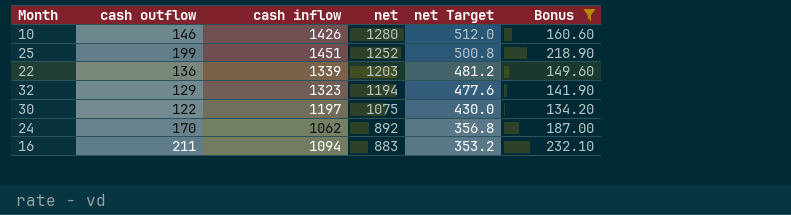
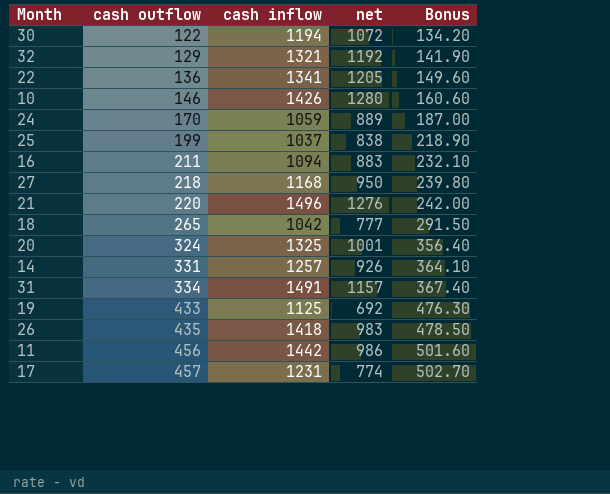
filter: Bonus <= 232.10 -> none
row order: net descending -> cash outflow ascending
column net Target | formula: [net] * 0.4 -> none
30 | cash inflow: 1197 -> 1194
30 | net: 1075 -> 1072
32 | cash inflow: 1323 -> 1321
32 | net: 1194 -> 1192
22 | cash inflow: 1339 -> 1341
22 | net: 1203 -> 1205
24 | cash inflow: 1062 -> 1059
24 | net: 892 -> 889
25 | cash inflow: 1451 -> 1037
25 | net: 1252 -> 838

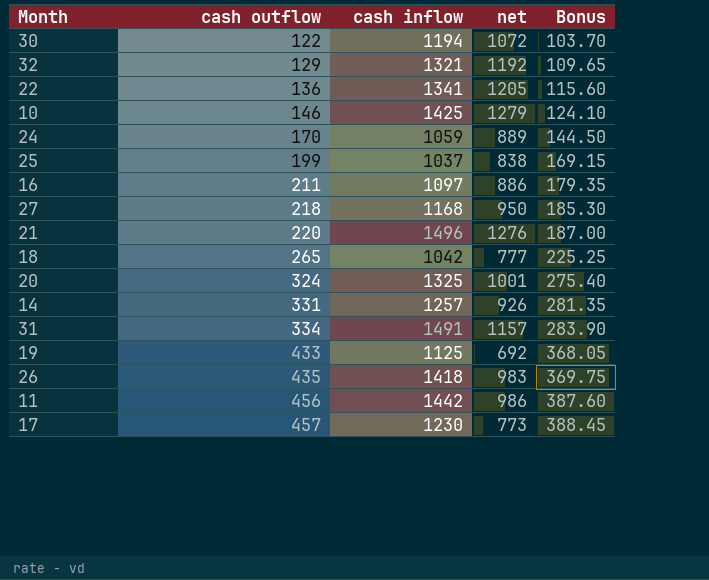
column Bonus | formula: [cash outflow] * 1.1 -> [cash outflow] * 0.85
10 | cash inflow: 1426 -> 1425
10 | net: 1280 -> 1279
16 | cash inflow: 1094 -> 1097
16 | net: 883 -> 886
17 | cash inflow: 1231 -> 1230
17 | net: 774 -> 773

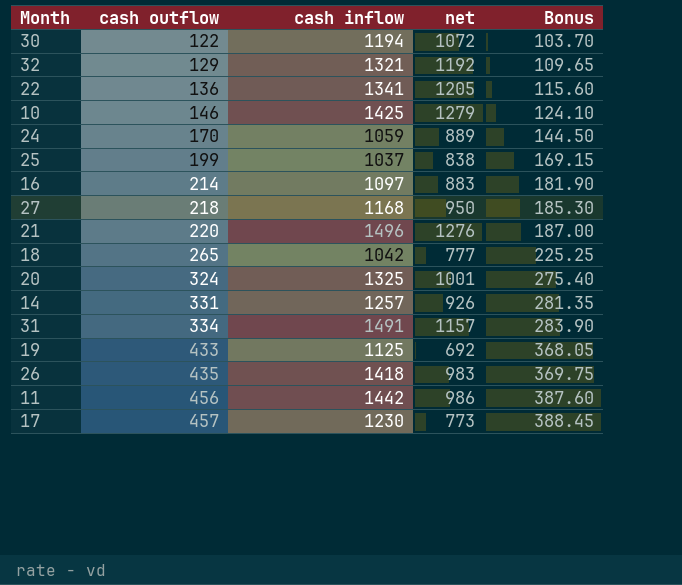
16 | cash outflow: 211 -> 214
16 | net: 886 -> 883
16 | Bonus: 179.35 -> 181.90

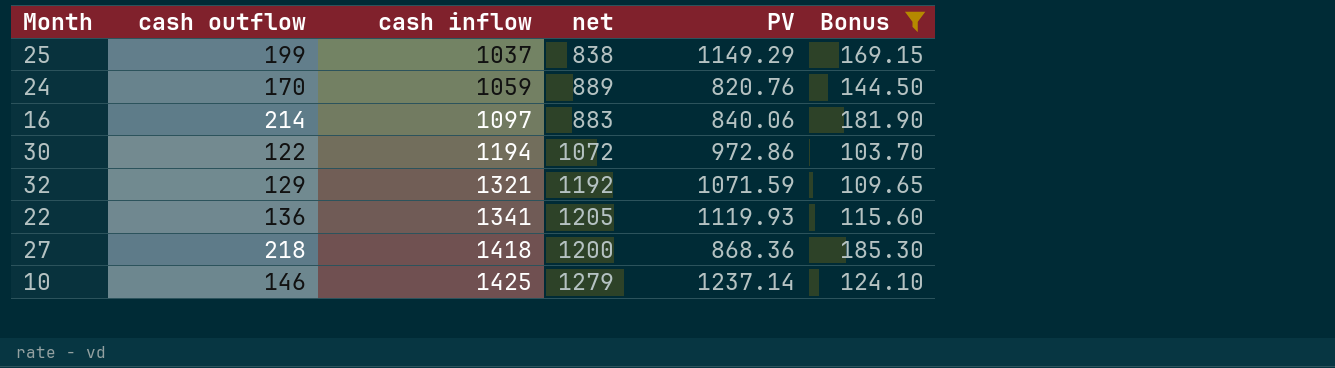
filter: none -> Bonus <= 185.30
row order: cash outflow ascending -> cash inflow ascending
column PV | position: none -> 5
27 | cash inflow: 1168 -> 1418
27 | net: 950 -> 1200

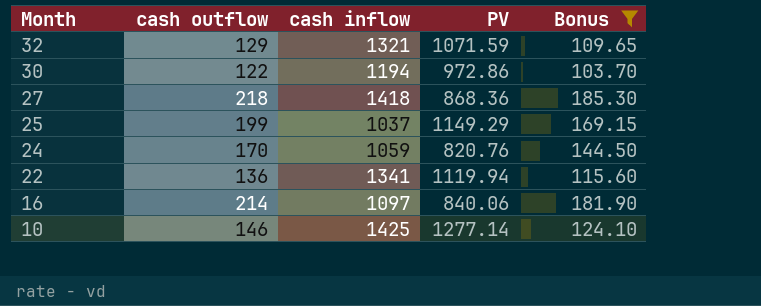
row order: cash inflow ascending -> Month descending
column net | formula: [cash inflow] - [cash outflow] -> none
22 | PV: 1119.93 -> 1119.94
10 | PV: 1237.14 -> 1277.14

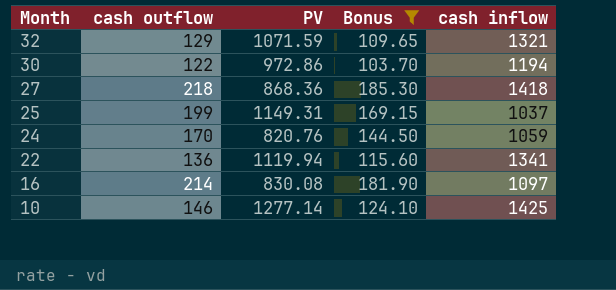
column cash inflow | position: 3 -> 5
25 | PV: 1149.29 -> 1149.31
16 | PV: 840.06 -> 830.08

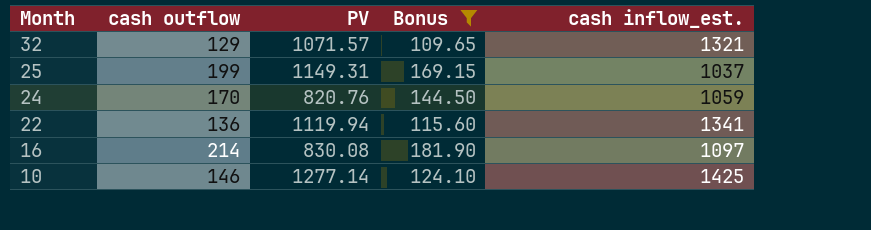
column name: cash inflow -> cash inflow_est.
row 30: 122 | 972.86 | 103.70 | 1194 -> none
row 27: 218 | 868.36 | 185.30 | 1418 -> none
32 | PV: 1071.59 -> 1071.57

